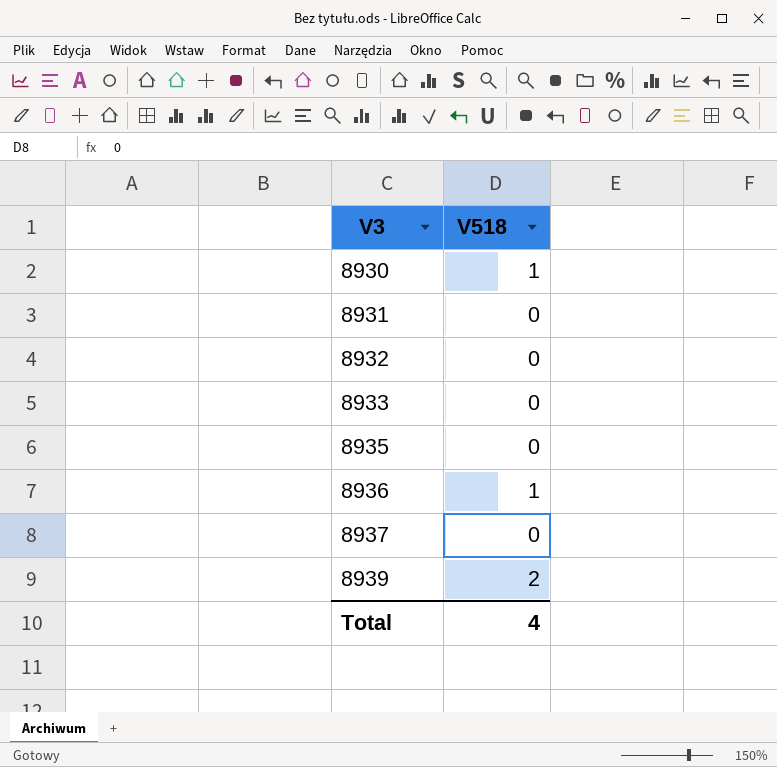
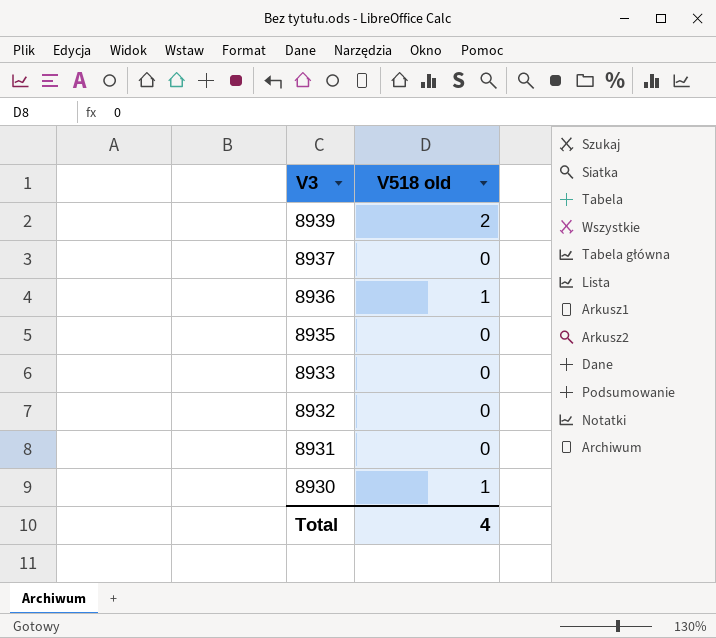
row order: V3 ascending -> V3 descending
column name: V518 -> V518 old

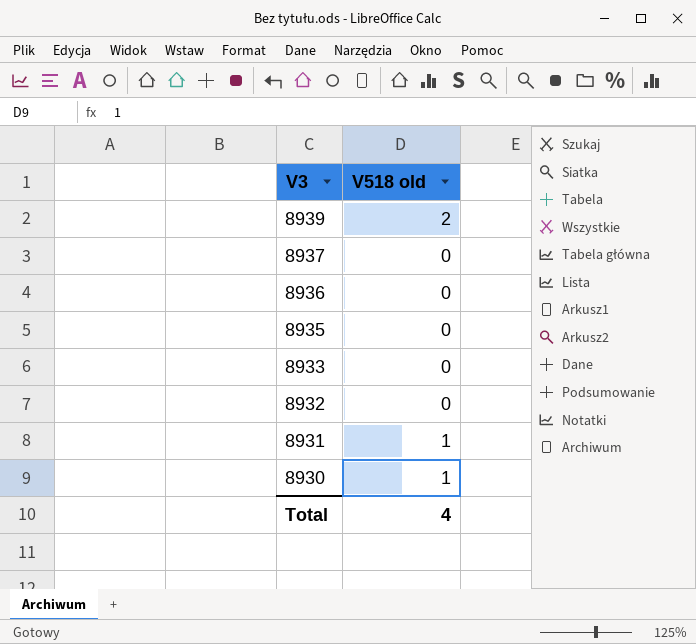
8936 | V518 old: 1 -> 0
8931 | V518 old: 0 -> 1

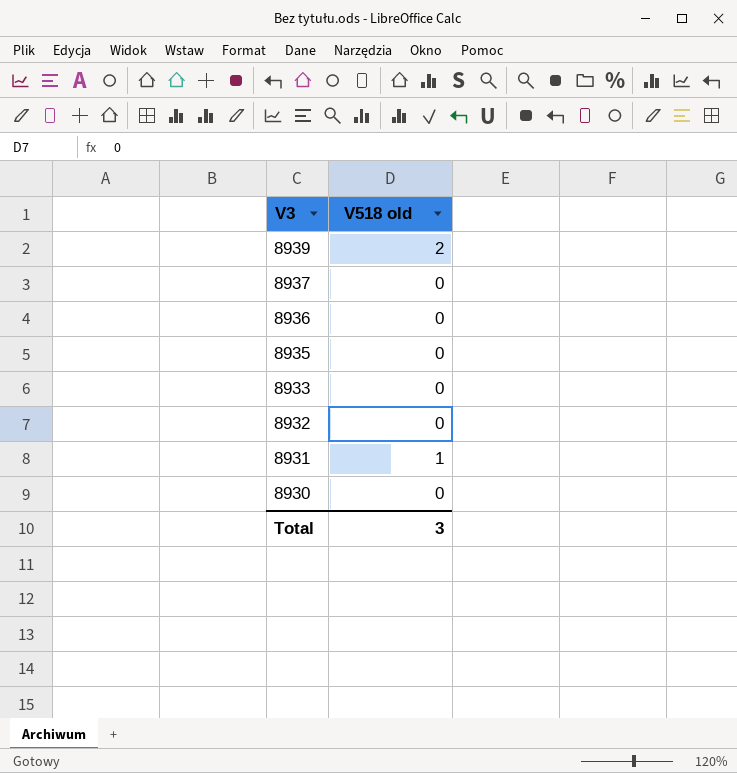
8930 | V518 old: 1 -> 0
Total | V518 old: 4 -> 3

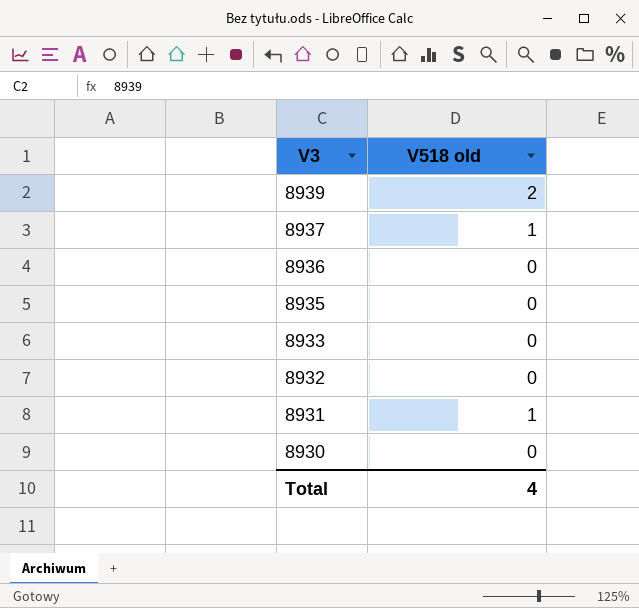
8937 | V518 old: 0 -> 1
Total | V518 old: 3 -> 4

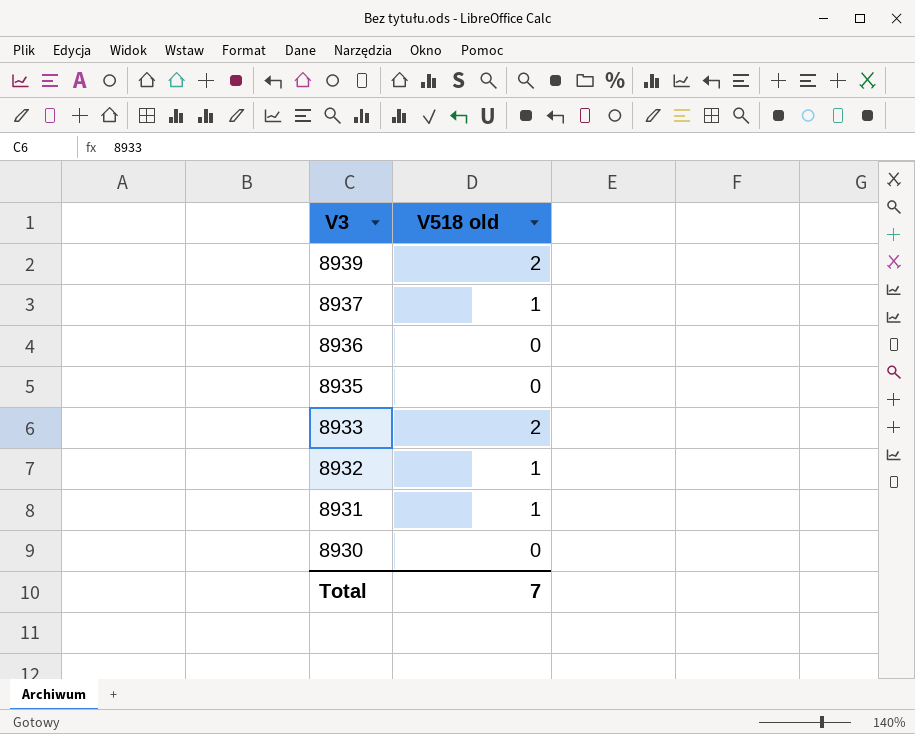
8933 | V518 old: 0 -> 2
8932 | V518 old: 0 -> 1
Total | V518 old: 4 -> 7

